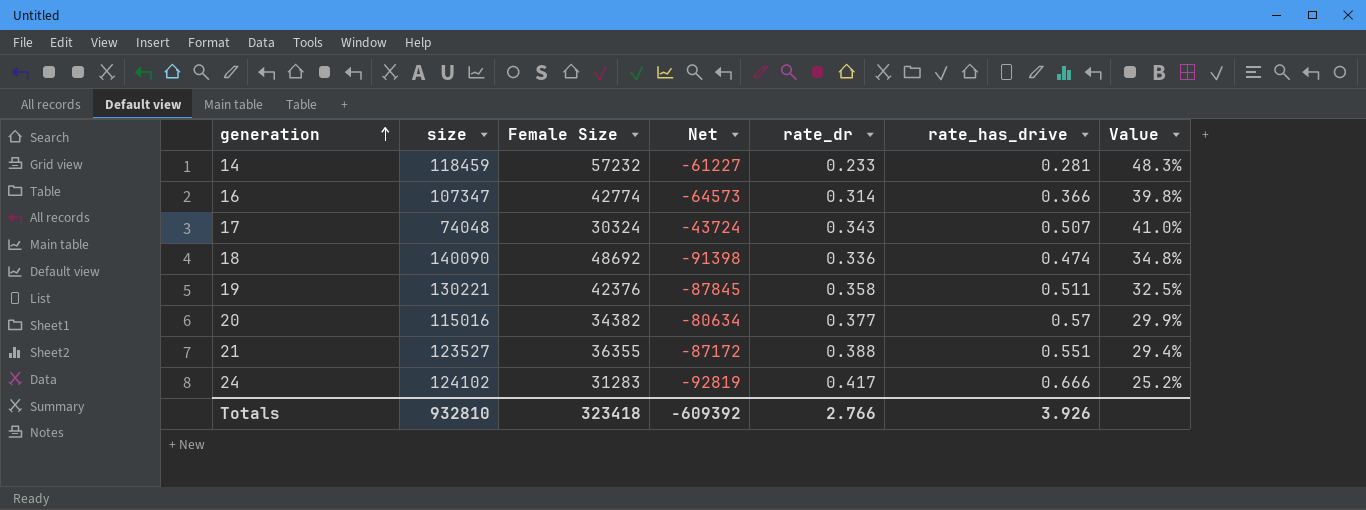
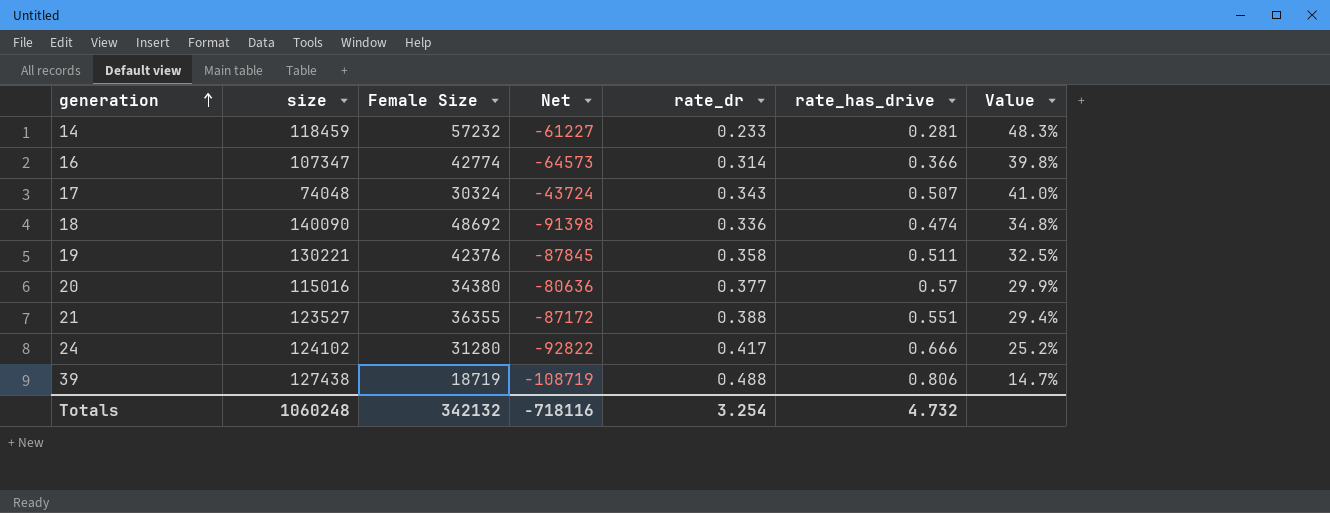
20 | Female Size: 34382 -> 34380
20 | Net: -80634 -> -80636
24 | Female Size: 31283 -> 31280
24 | Net: -92819 -> -92822
row 39: none -> 127438 | 18719 | -108719 | 0.488 | 0.806 | 14.7%
Totals | size: 932810 -> 1060248
Totals | Female Size: 323418 -> 342132
Totals | Net: -609392 -> -718116
Totals | rate_dr: 2.766 -> 3.254
Totals | rate_has_drive: 3.926 -> 4.732

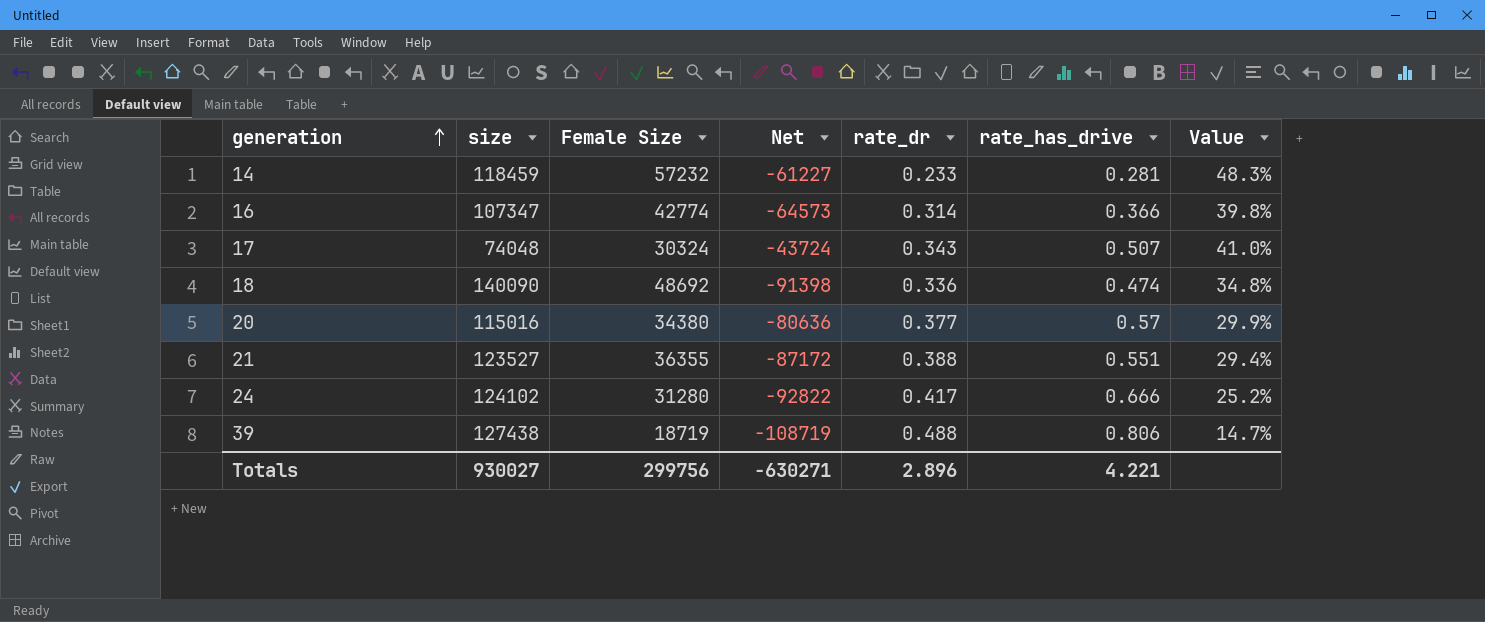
row 19: 130221 | 42376 | -87845 | 0.358 | 0.511 | 32.5% -> none
Totals | size: 1060248 -> 930027
Totals | Female Size: 342132 -> 299756
Totals | Net: -718116 -> -630271
Totals | rate_dr: 3.254 -> 2.896
Totals | rate_has_drive: 4.732 -> 4.221

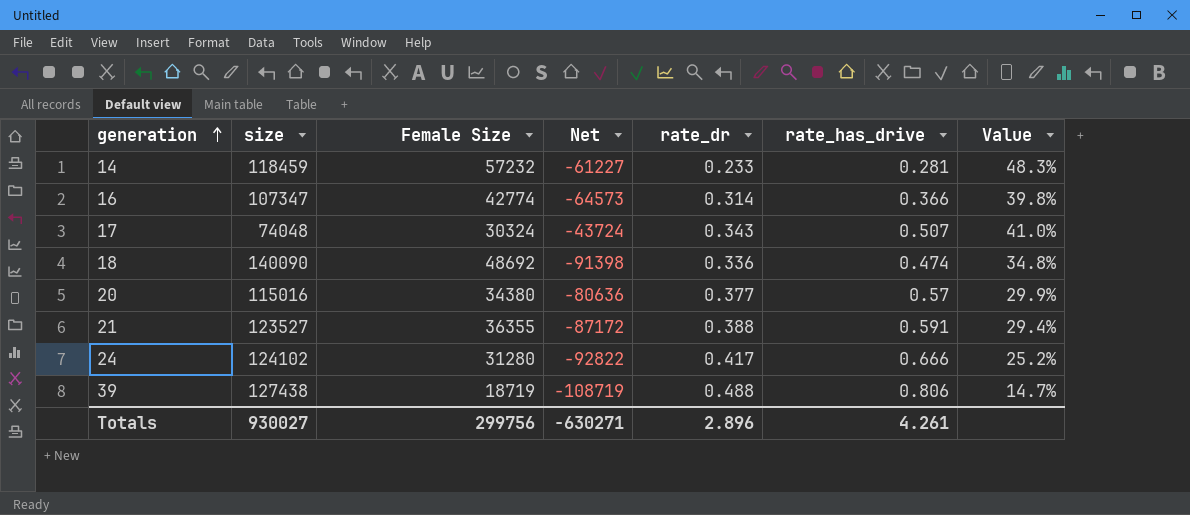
21 | rate_has_drive: 0.551 -> 0.591
Totals | rate_has_drive: 4.221 -> 4.261

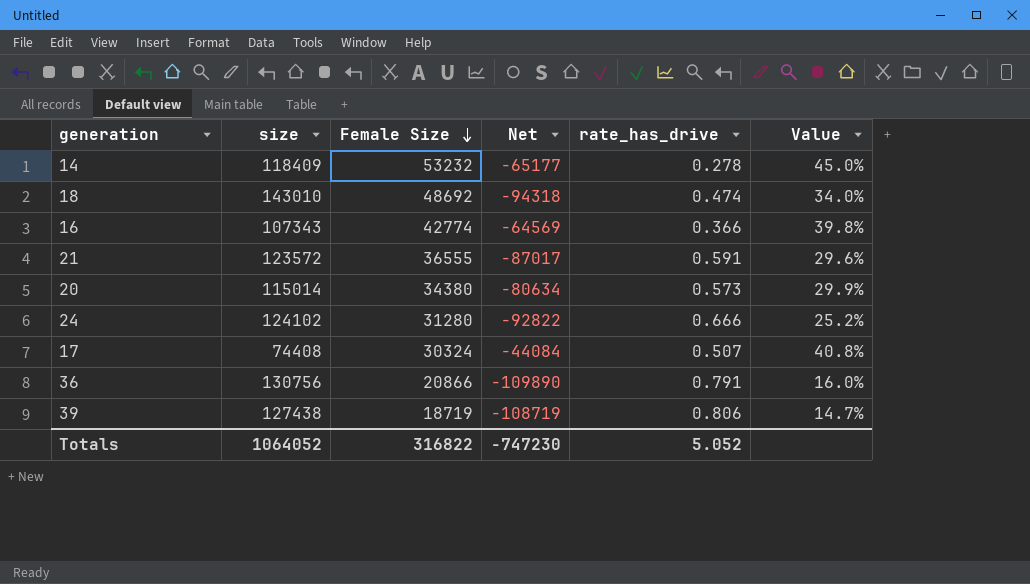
row order: generation ascending -> Female Size descending
column rate_dr | position: 5 -> none
14 | size: 118459 -> 118409
14 | Female Size: 57232 -> 53232
14 | Net: -61227 -> -65177
14 | rate_has_drive: 0.281 -> 0.278
14 | Value: 48.3% -> 45.0%
18 | size: 140090 -> 143010
18 | Net: -91398 -> -94318
18 | Value: 34.8% -> 34.0%
16 | size: 107347 -> 107343
16 | Net: -64573 -> -64569
21 | size: 123527 -> 123572
21 | Female Size: 36355 -> 36555
21 | Net: -87172 -> -87017
21 | Value: 29.4% -> 29.6%
20 | size: 115016 -> 115014
20 | Net: -80636 -> -80634
20 | rate_has_drive: 0.57 -> 0.573
17 | size: 74048 -> 74408
17 | Net: -43724 -> -44084
17 | Value: 41.0% -> 40.8%
row 36: none -> 130756 | 20866 | -109890 | 0.791 | 16.0%
Totals | size: 930027 -> 1064052
Totals | Female Size: 299756 -> 316822
Totals | Net: -630271 -> -747230
Totals | rate_has_drive: 4.261 -> 5.052

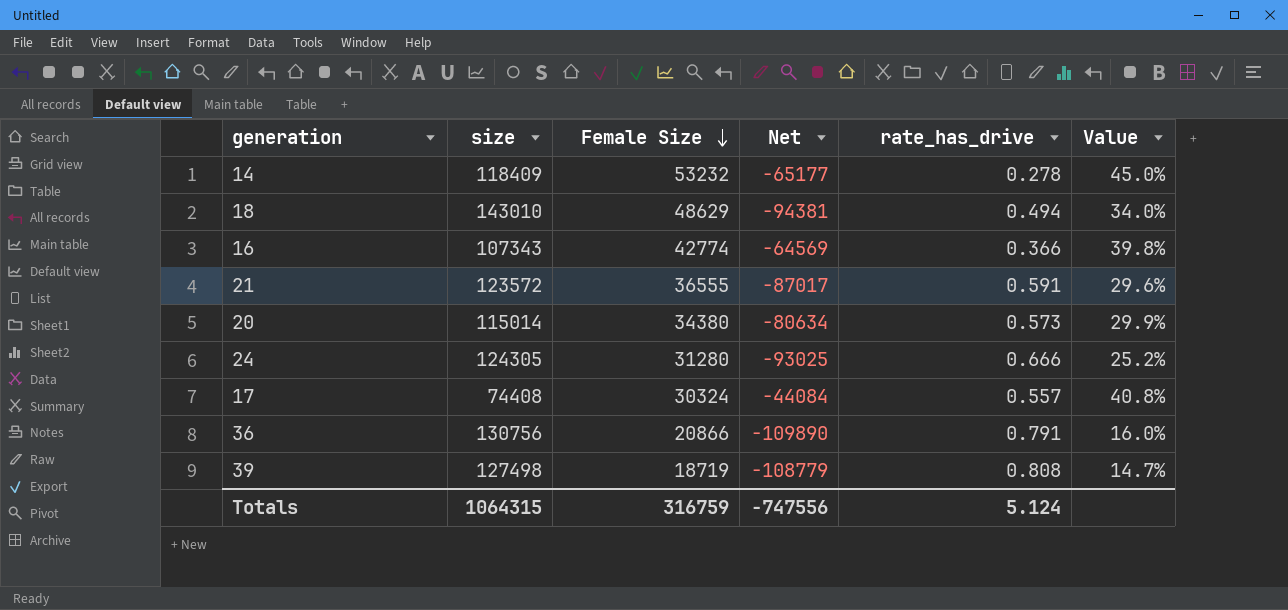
18 | Female Size: 48692 -> 48629
18 | Net: -94318 -> -94381
18 | rate_has_drive: 0.474 -> 0.494
24 | size: 124102 -> 124305
24 | Net: -92822 -> -93025
17 | rate_has_drive: 0.507 -> 0.557
39 | size: 127438 -> 127498
39 | Net: -108719 -> -108779
39 | rate_has_drive: 0.806 -> 0.808
Totals | size: 1064052 -> 1064315
Totals | Female Size: 316822 -> 316759
Totals | Net: -747230 -> -747556
Totals | rate_has_drive: 5.052 -> 5.124

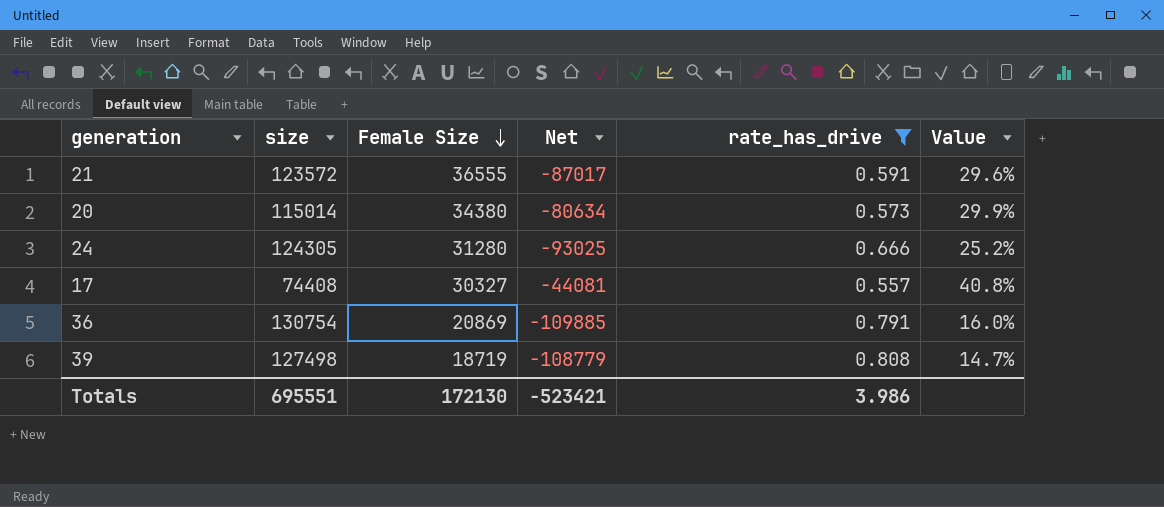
filter: none -> rate_has_drive >= 0.557
17 | Female Size: 30324 -> 30327
17 | Net: -44084 -> -44081
36 | size: 130756 -> 130754
36 | Female Size: 20866 -> 20869
36 | Net: -109890 -> -109885
Totals | size: 1064315 -> 695551
Totals | Female Size: 316759 -> 172130
Totals | Net: -747556 -> -523421
Totals | rate_has_drive: 5.124 -> 3.986

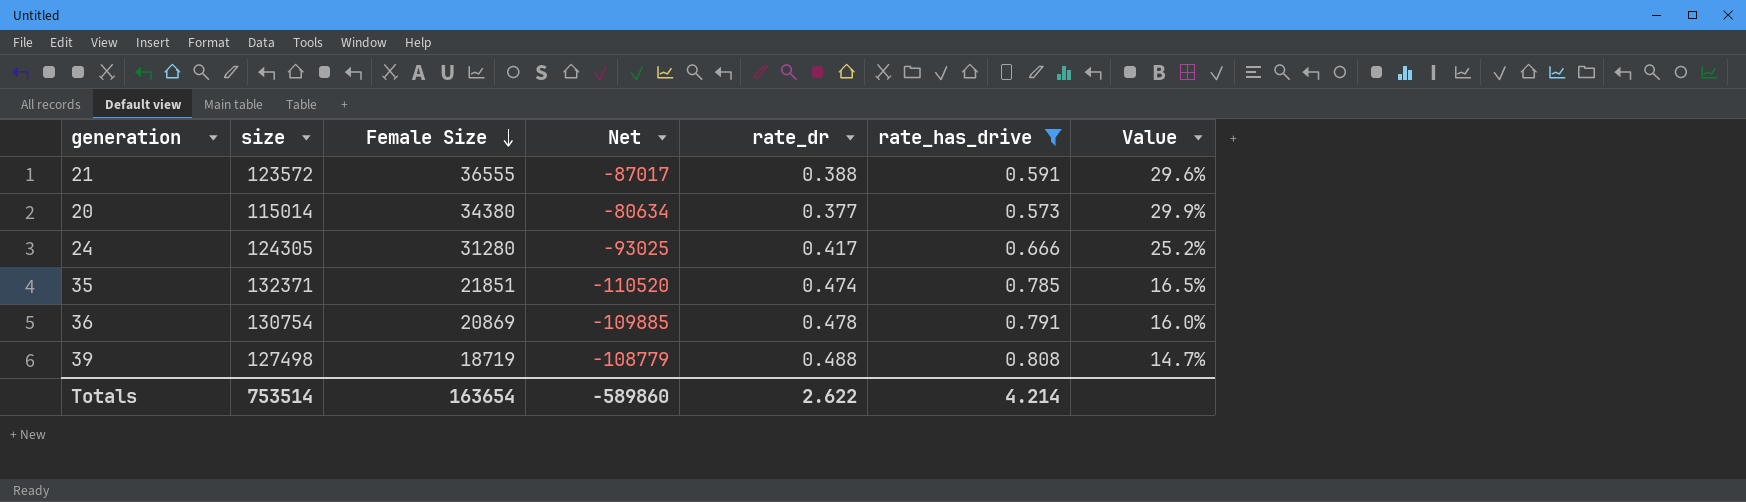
column rate_dr | position: none -> 5
row 17: 74408 | 30327 | -44081 | 0.557 | 40.8% -> none
row 35: none -> 132371 | 21851 | -110520 | 0.474 | 0.785 | 16.5%
Totals | size: 695551 -> 753514
Totals | Female Size: 172130 -> 163654
Totals | Net: -523421 -> -589860
Totals | rate_has_drive: 3.986 -> 4.214

